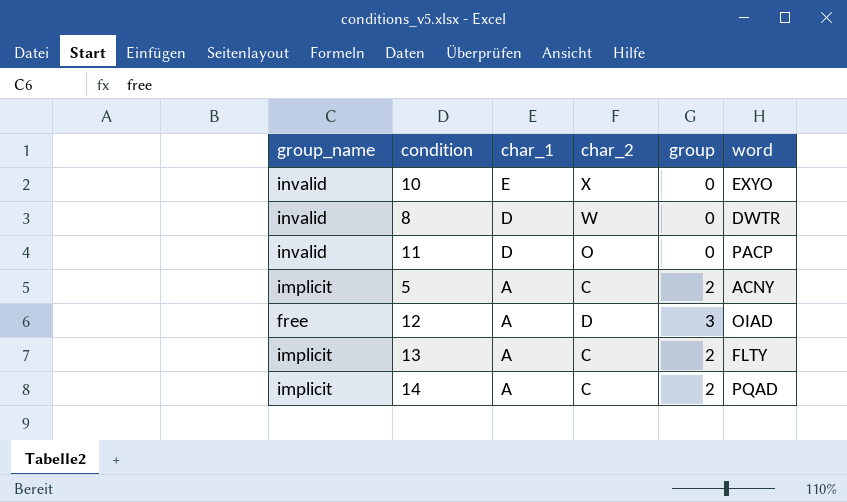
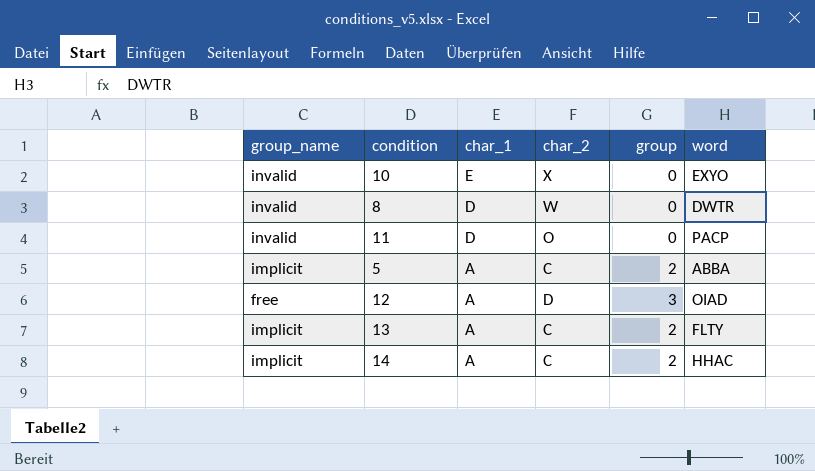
5 | word: ACNY -> ABBA
14 | word: PQAD -> HHAC

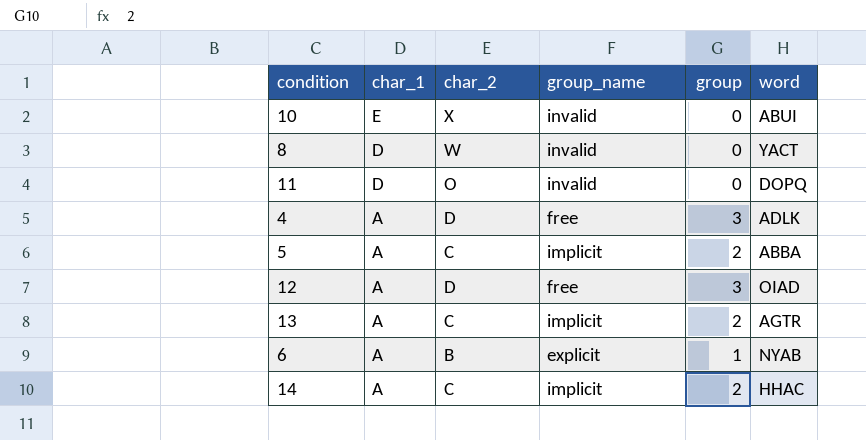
column group_name | position: 1 -> 4
10 | word: EXYO -> ABUI
8 | word: DWTR -> YACT
11 | word: PACP -> DOPQ
row 4: none -> A | D | free | 3 | ADLK
13 | word: FLTY -> AGTR
row 6: none -> A | B | explicit | 1 | NYAB

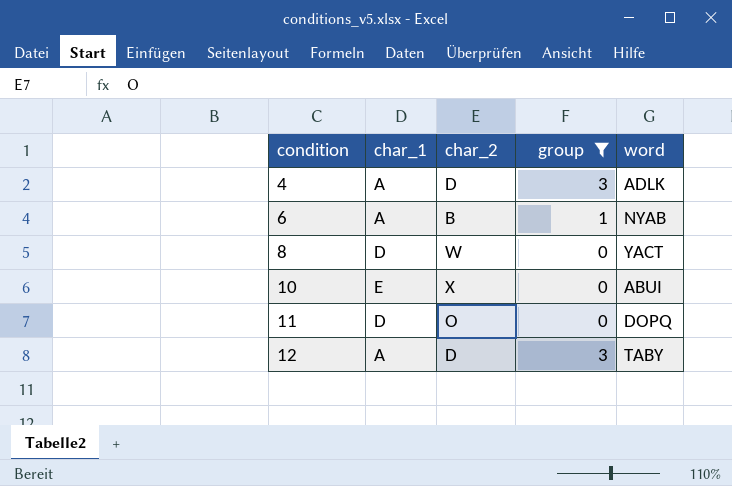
filter: none -> group != 2
row order: char_1 descending -> condition ascending
column group_name | position: 4 -> none
12 | word: OIAD -> TABY

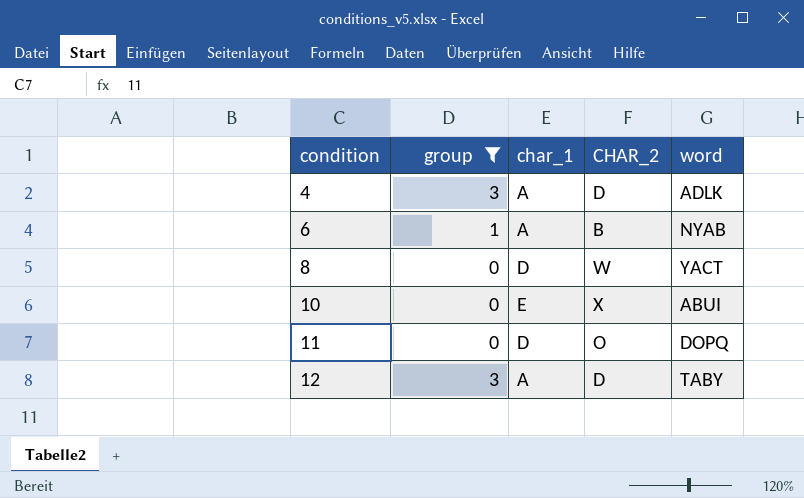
column group | position: 4 -> 2
column name: char_2 -> CHAR_2

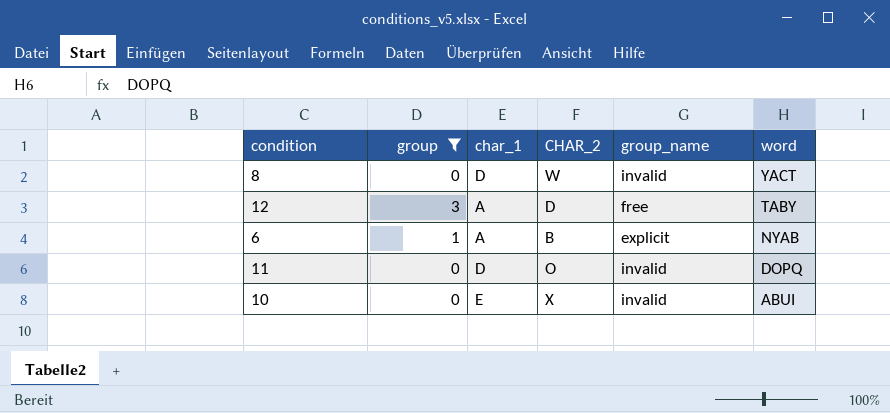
row order: condition ascending -> word descending
column group_name | position: none -> 5
row 4: 3 | A | D | ADLK -> none

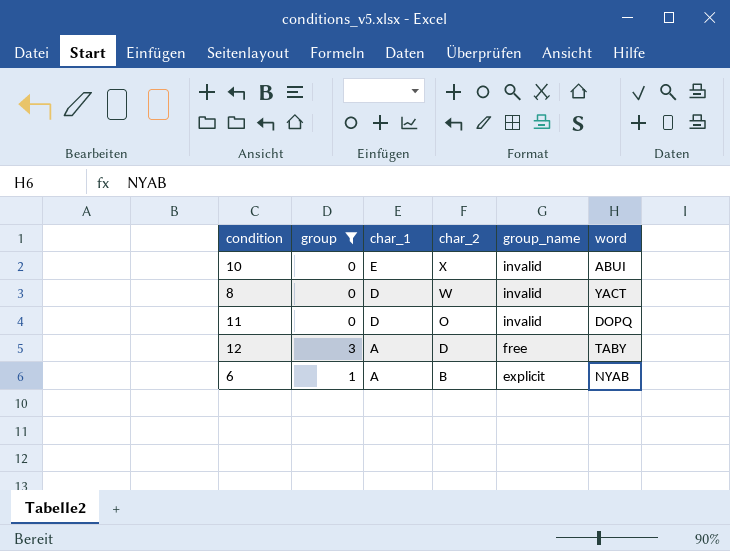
row order: word descending -> char_1 descending
column name: CHAR_2 -> char_2

